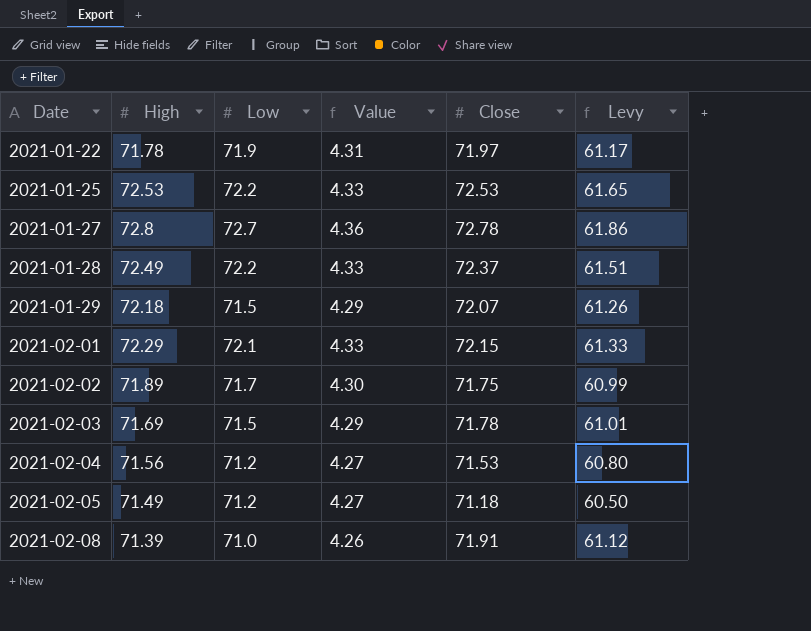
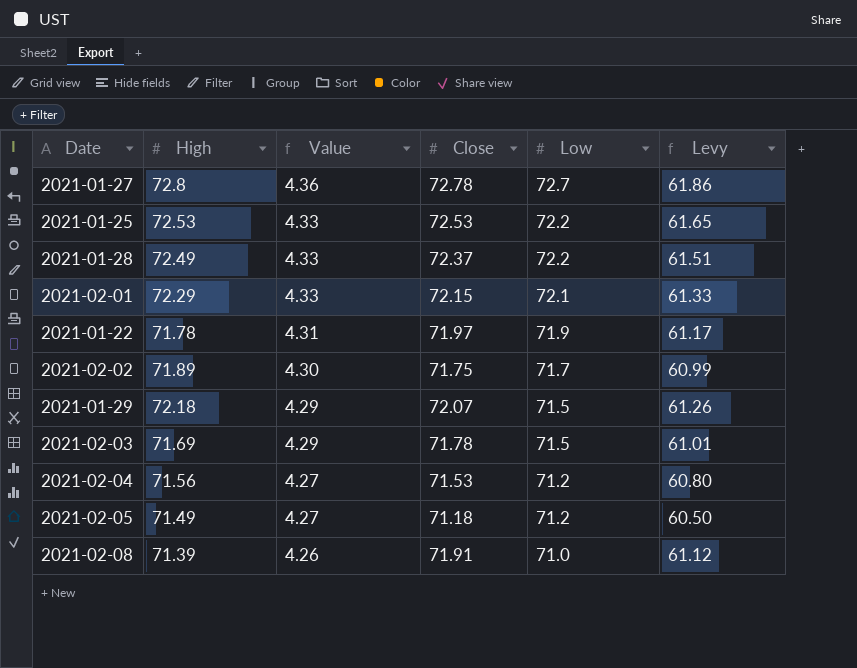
row order: Date ascending -> Value descending
column Low | position: 3 -> 5

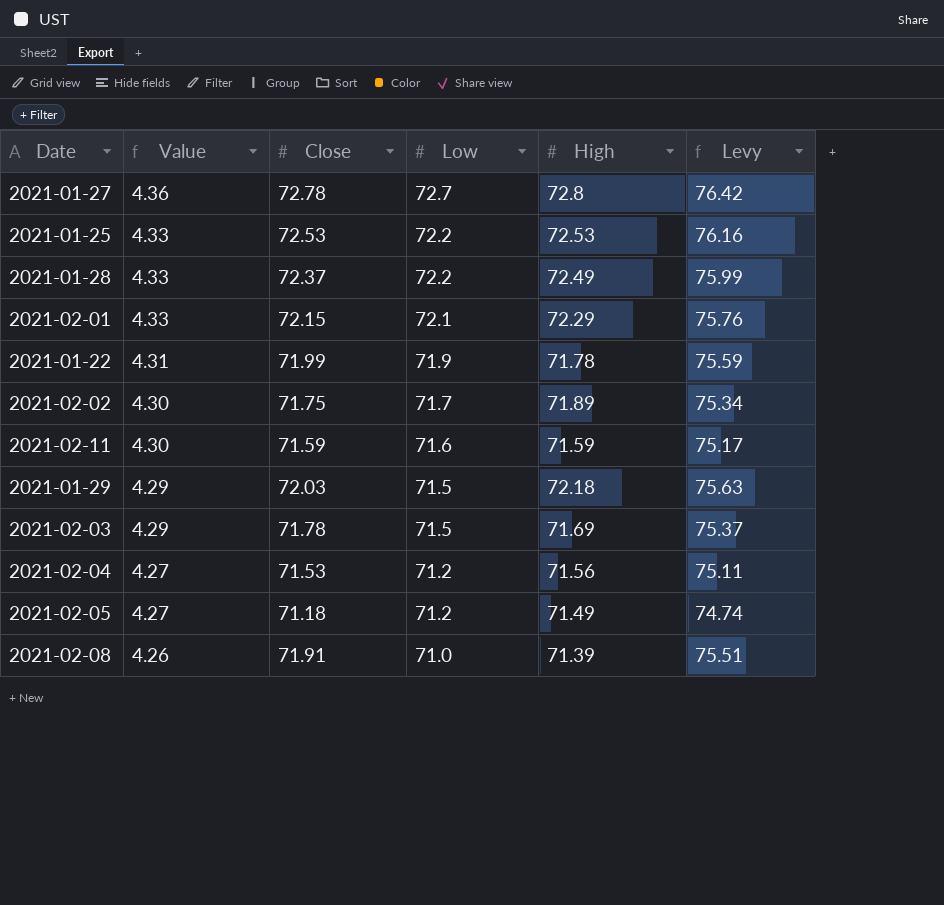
column High | position: 2 -> 5
column Levy | formula: [Close] * 0.85 -> [Close] * 1.05
2021-01-22 | Close: 71.97 -> 71.99
row 2021-02-11: none -> 4.30 | 71.59 | 71.6 | 71.59 | 75.17
2021-01-29 | Close: 72.07 -> 72.03

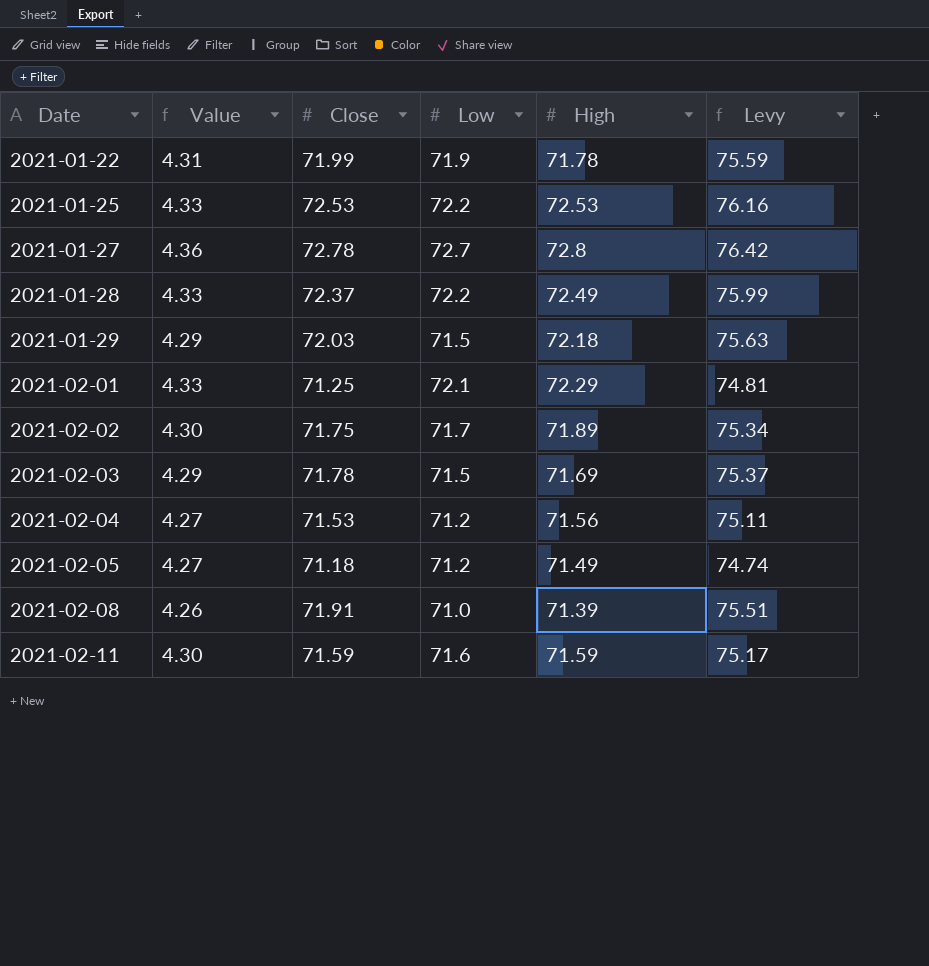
row order: Value descending -> Date ascending
2021-02-01 | Close: 72.15 -> 71.25
2021-02-01 | Levy: 75.76 -> 74.81

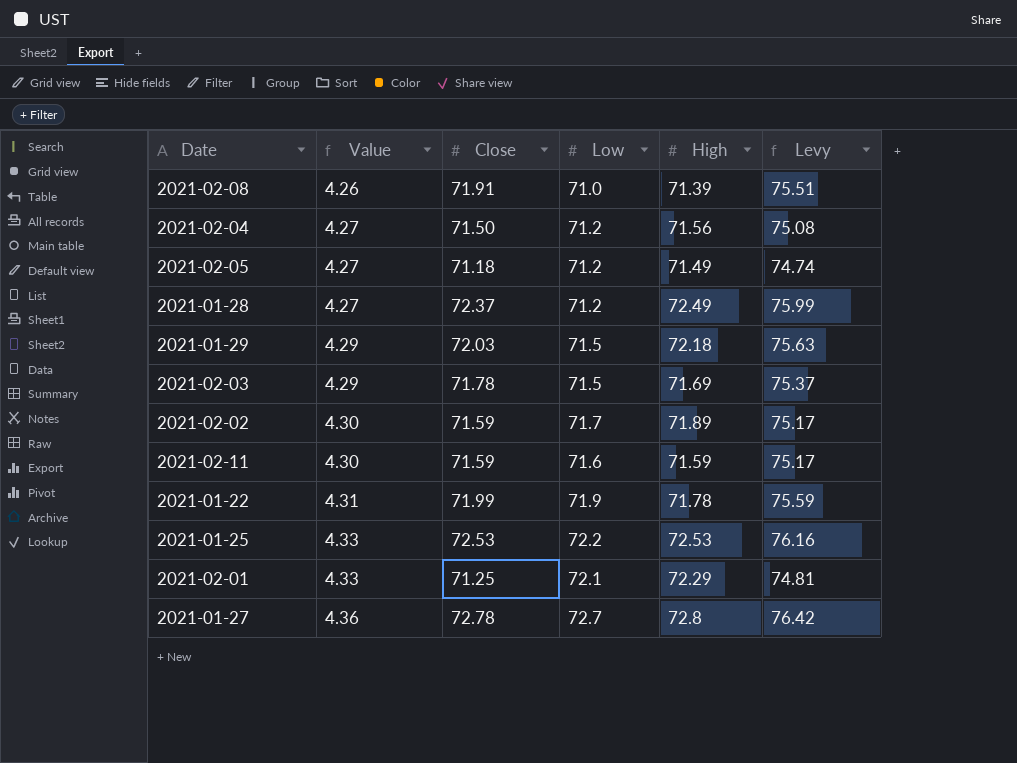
row order: Date ascending -> Value ascending
2021-02-04 | Close: 71.53 -> 71.50
2021-02-04 | Levy: 75.11 -> 75.08
2021-01-28 | Value: 4.33 -> 4.27
2021-01-28 | Low: 72.2 -> 71.2
2021-02-02 | Close: 71.75 -> 71.59
2021-02-02 | Levy: 75.34 -> 75.17

